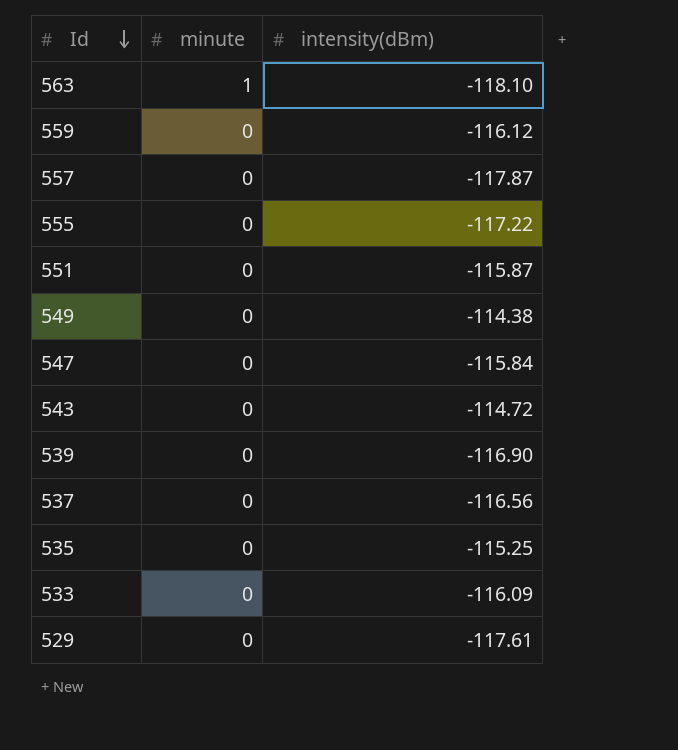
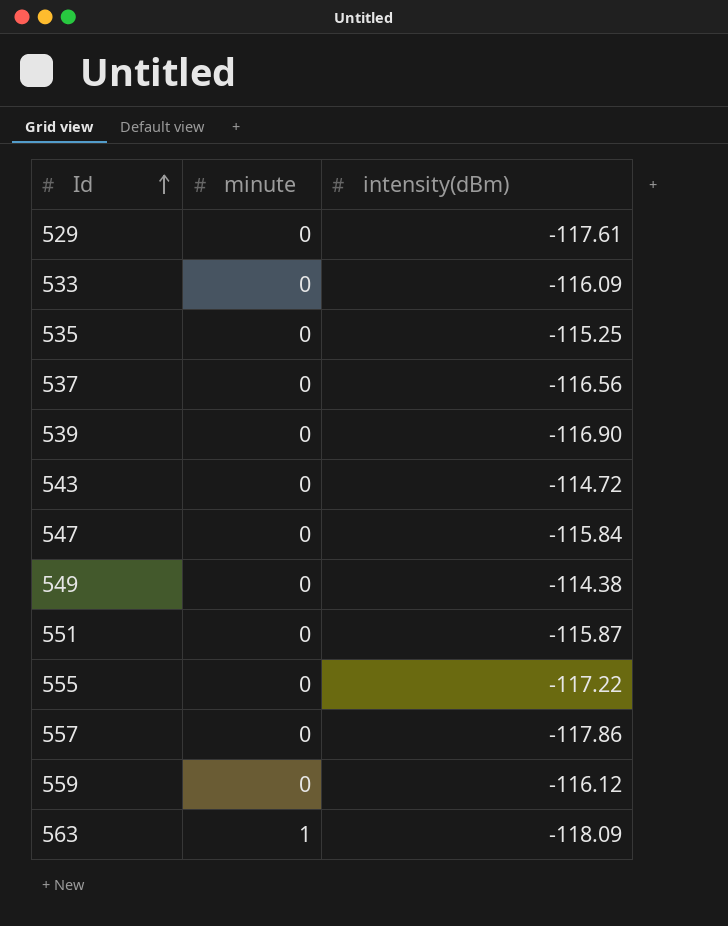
row order: Id descending -> Id ascending
557 | intensity(dBm): -117.87 -> -117.86
563 | intensity(dBm): -118.10 -> -118.09

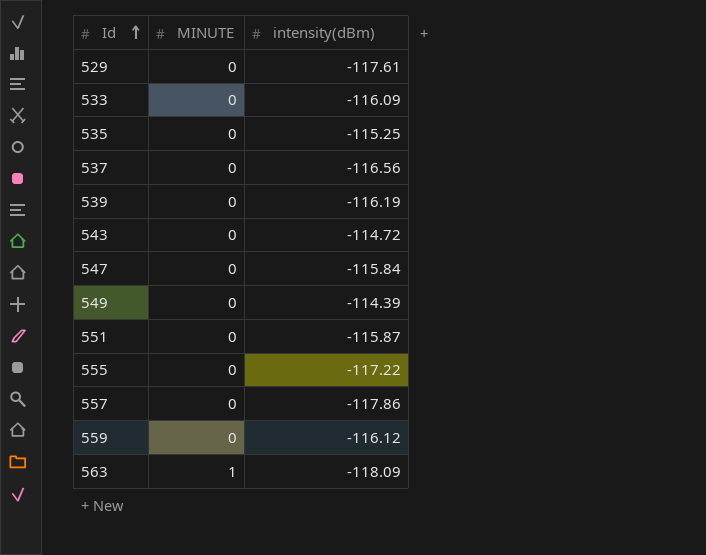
column name: minute -> MINUTE
539 | intensity(dBm): -116.90 -> -116.19
549 | intensity(dBm): -114.38 -> -114.39

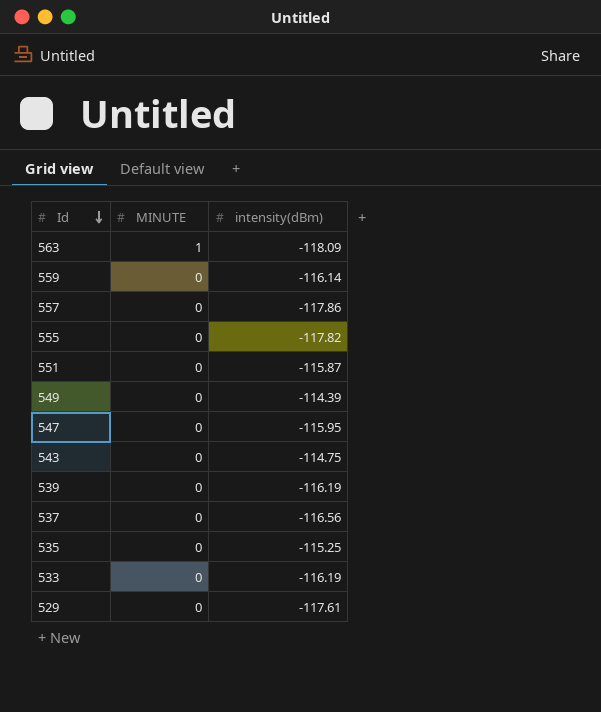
row order: Id ascending -> Id descending
559 | intensity(dBm): -116.12 -> -116.14
555 | intensity(dBm): -117.22 -> -117.82
547 | intensity(dBm): -115.84 -> -115.95
543 | intensity(dBm): -114.72 -> -114.75
533 | intensity(dBm): -116.09 -> -116.19

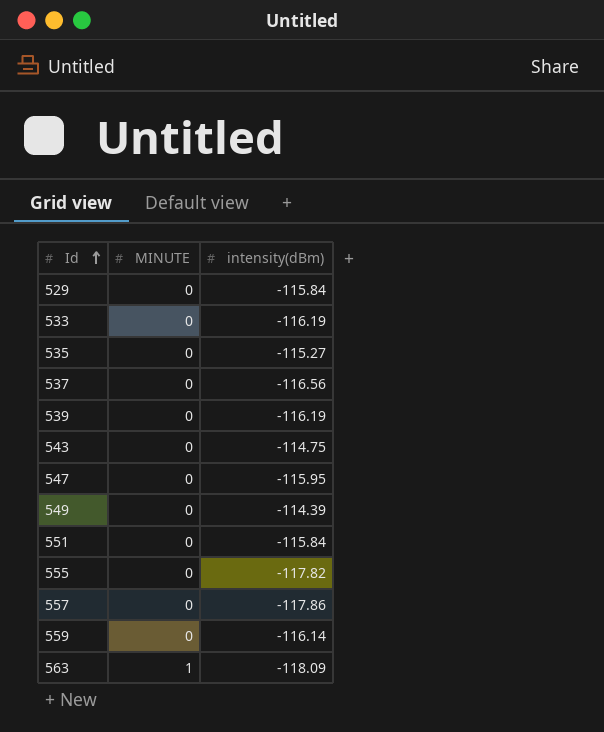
row order: Id descending -> Id ascending
529 | intensity(dBm): -117.61 -> -115.84
535 | intensity(dBm): -115.25 -> -115.27
551 | intensity(dBm): -115.87 -> -115.84

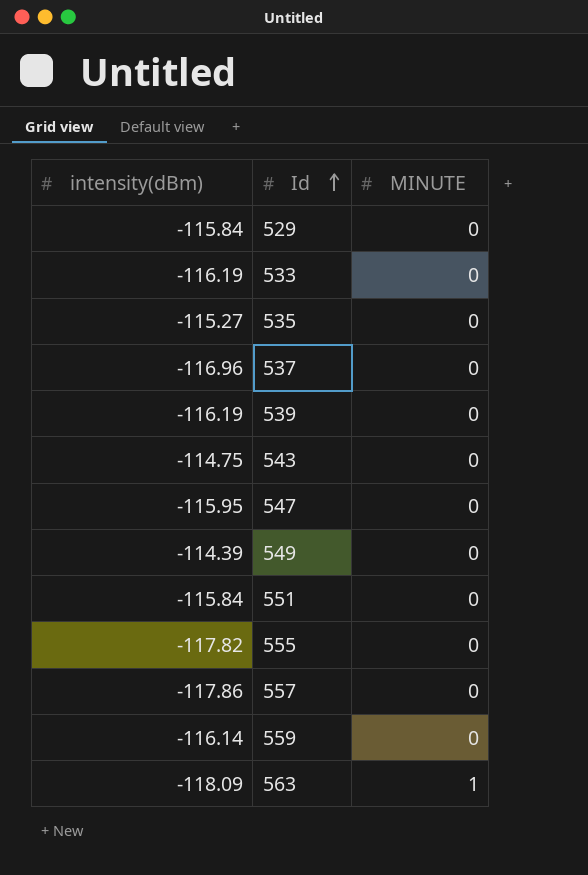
column intensity(dBm) | position: 3 -> 1
537 | intensity(dBm): -116.56 -> -116.96

